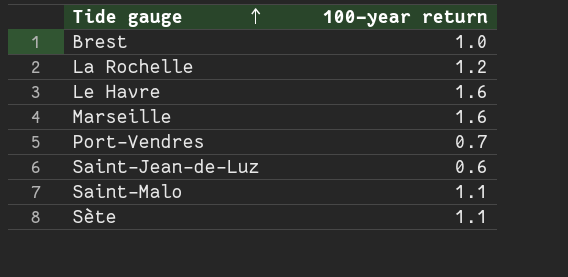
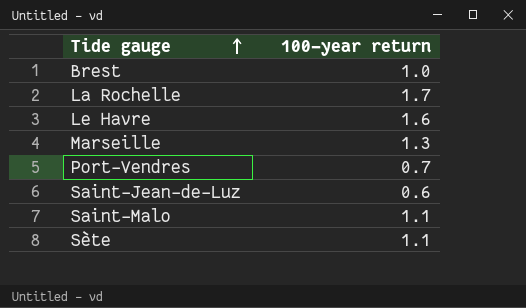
La Rochelle | 100-year return: 1.2 -> 1.7
Marseille | 100-year return: 1.6 -> 1.3

